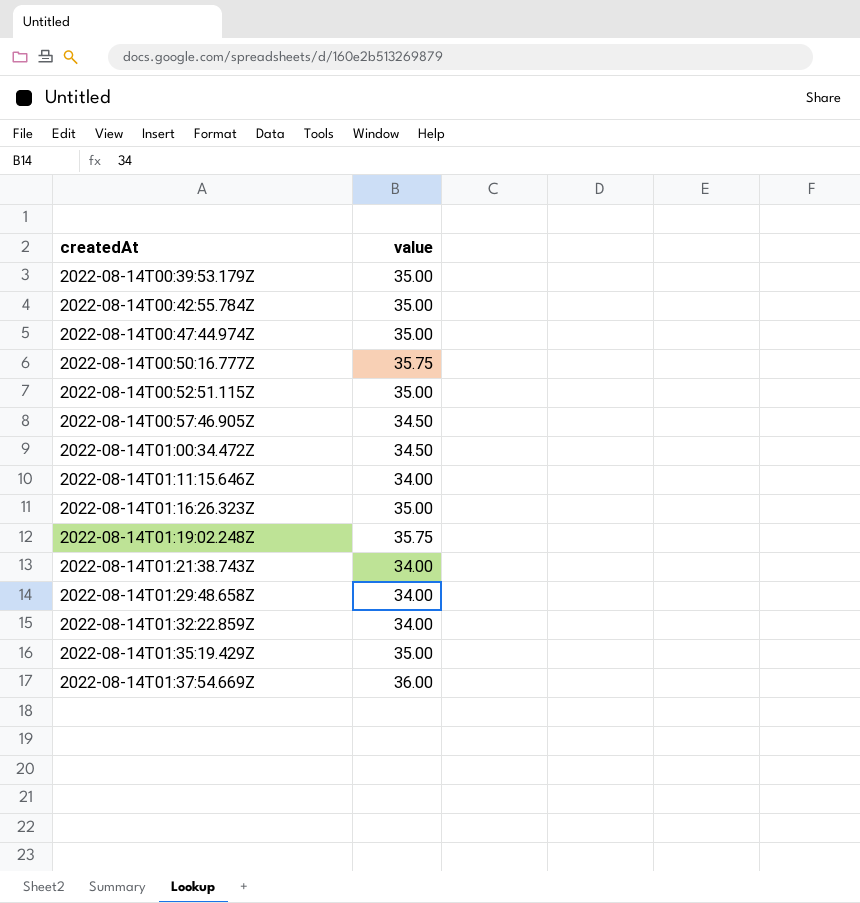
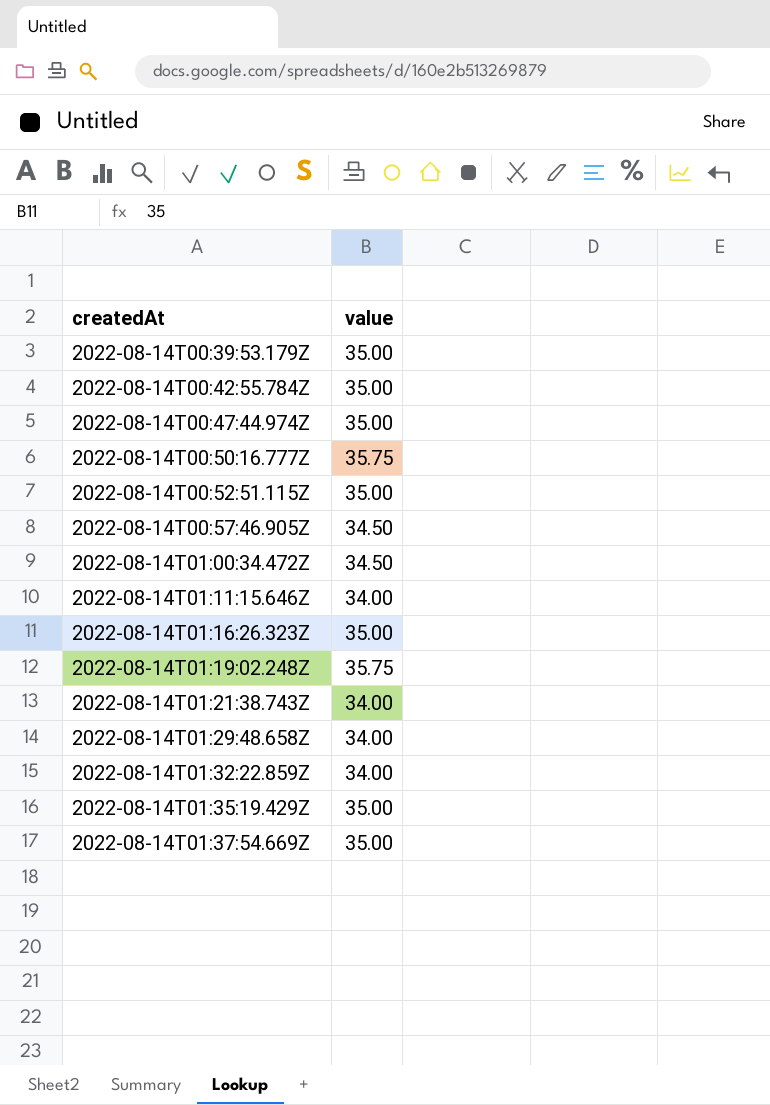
2022-08-14T01:37:54.669Z | value: 36.00 -> 35.00

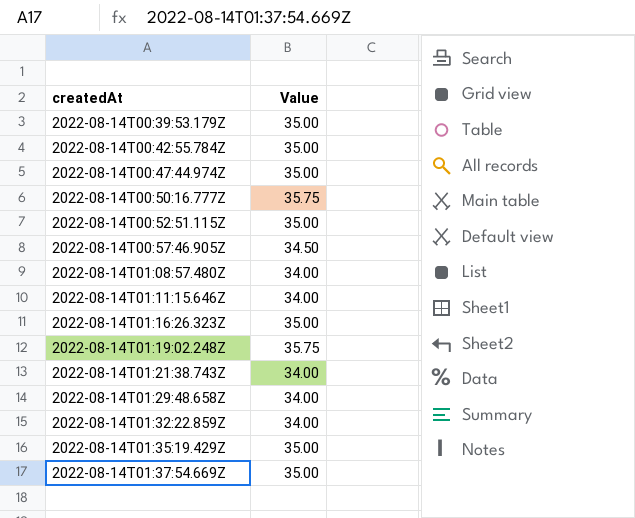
column name: value -> Value
row 2022-08-14T01:00:34.472Z: 34.50 -> none
row 2022-08-14T01:08:57.480Z: none -> 34.00

